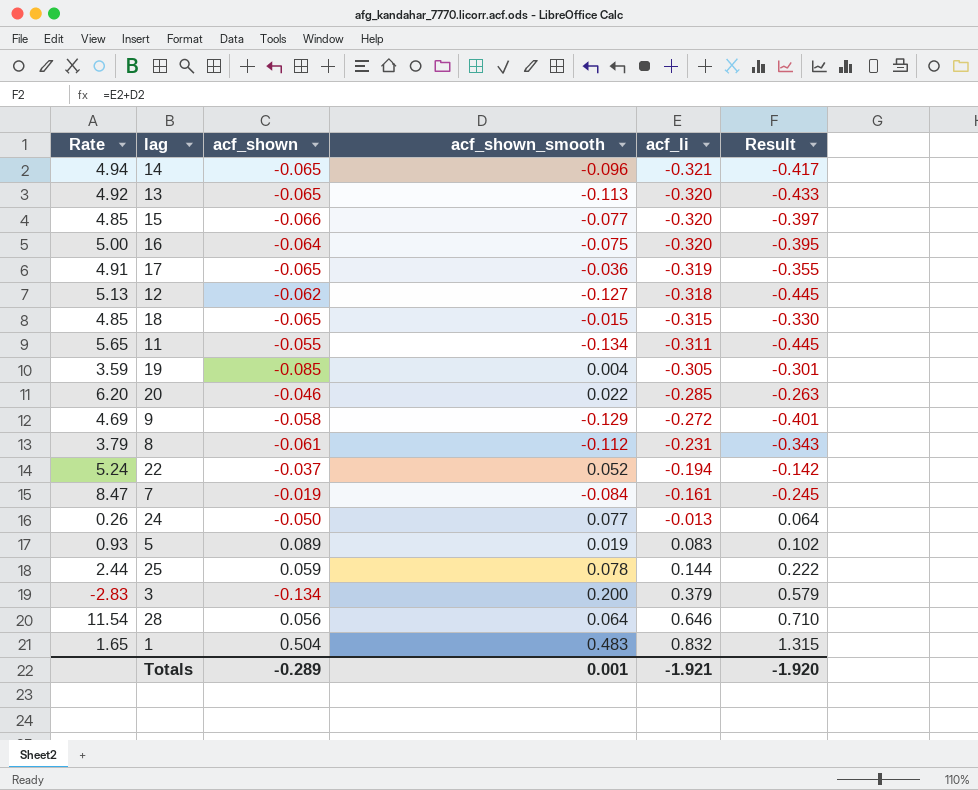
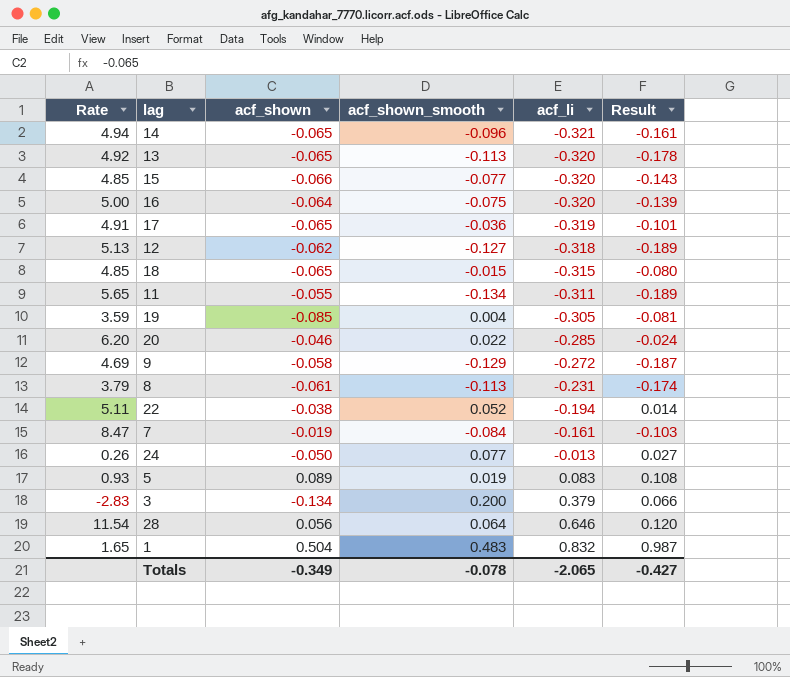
column Result | formula: [acf_shown_smooth] + [acf_li] -> [acf_shown] + [acf_shown_smooth]
row 25: 2.44 | 0.059 | 0.078 | 0.144 | 0.222 -> none
8 | acf_shown_smooth: -0.112 -> -0.113
22 | Rate: 5.24 -> 5.11
22 | acf_shown: -0.037 -> -0.038
Totals | acf_shown: -0.289 -> -0.349
Totals | acf_shown_smooth: 0.001 -> -0.078
Totals | acf_li: -1.921 -> -2.065
Totals | Result: -1.920 -> -0.427

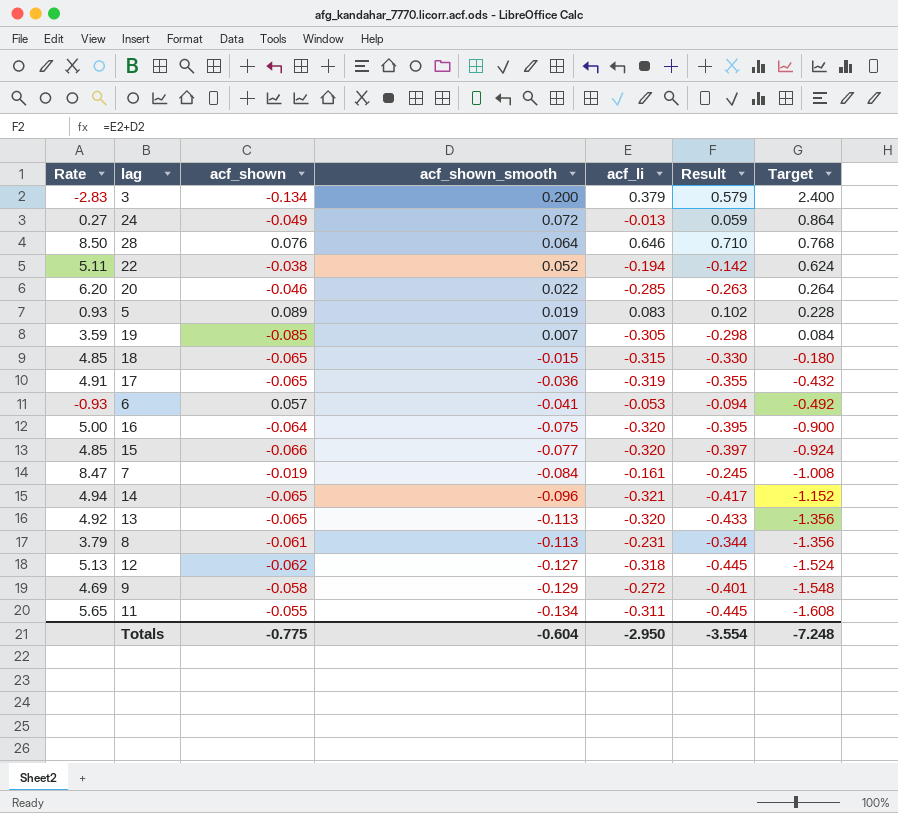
row order: acf_li ascending -> acf_shown_smooth descending
column Result | formula: [acf_shown] + [acf_shown_smooth] -> [acf_shown_smooth] + [acf_li]
column Target | formula: none -> [acf_shown_smooth] * 12
row 1: 1.65 | 0.504 | 0.483 | 0.832 | 0.987 -> none
24 | Rate: 0.26 -> 0.27
24 | acf_shown: -0.050 -> -0.049
24 | acf_shown_smooth: 0.077 -> 0.072
28 | Rate: 11.54 -> 8.50
28 | acf_shown: 0.056 -> 0.076
19 | acf_shown_smooth: 0.004 -> 0.007
row 6: none -> -0.93 | 0.057 | -0.041 | -0.053 | -0.094 | -0.492
Totals | acf_shown: -0.349 -> -0.775
Totals | acf_shown_smooth: -0.078 -> -0.604
Totals | acf_li: -2.065 -> -2.950
Totals | Result: -0.427 -> -3.554

